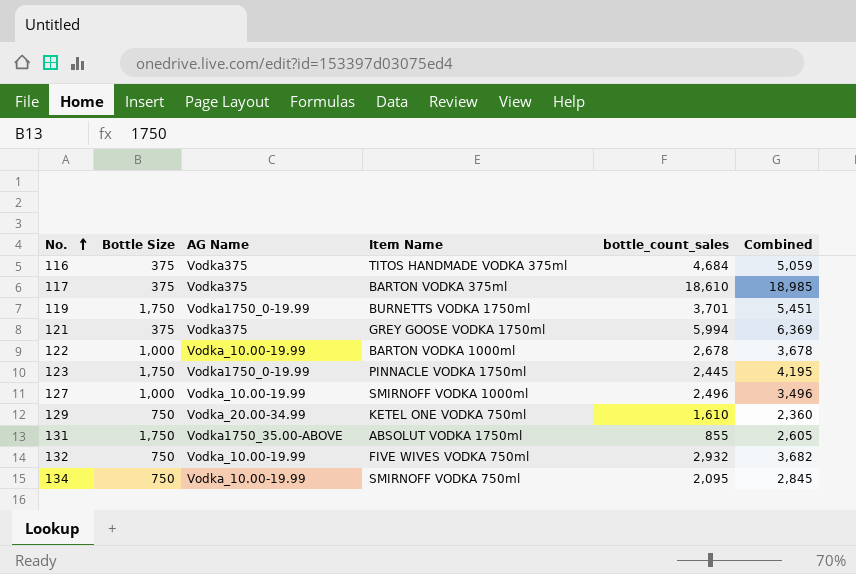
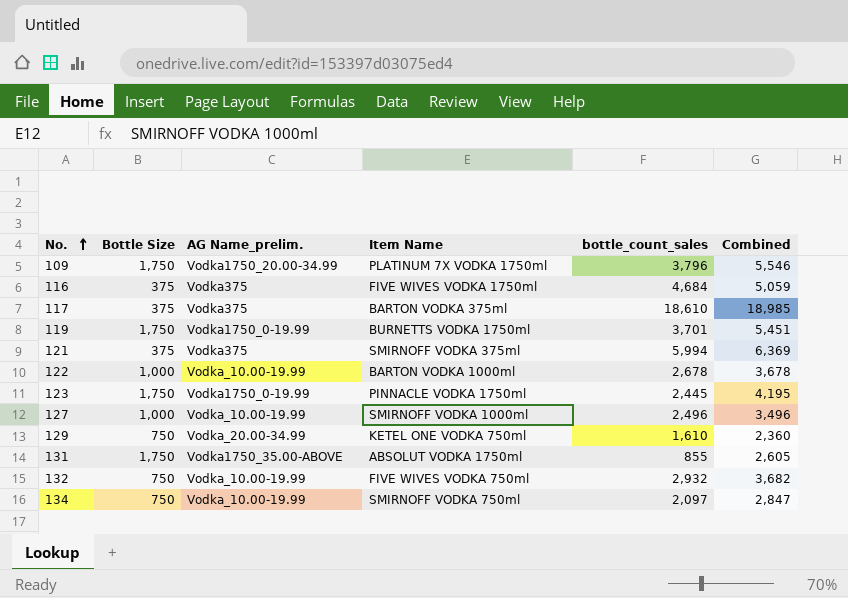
column name: AG Name -> AG Name_prelim.
row 109: none -> 1,750 | Vodka1750_20.00-34.99 | PLATINUM 7X VODKA 1750ml | 3,796 | 5,546
116 | Item Name: TITOS HANDMADE VODKA 375ml -> FIVE WIVES VODKA 1750ml
121 | Item Name: GREY GOOSE VODKA 1750ml -> SMIRNOFF VODKA 375ml
134 | bottle_count_sales: 2,095 -> 2,097
134 | Combined: 2,845 -> 2,847

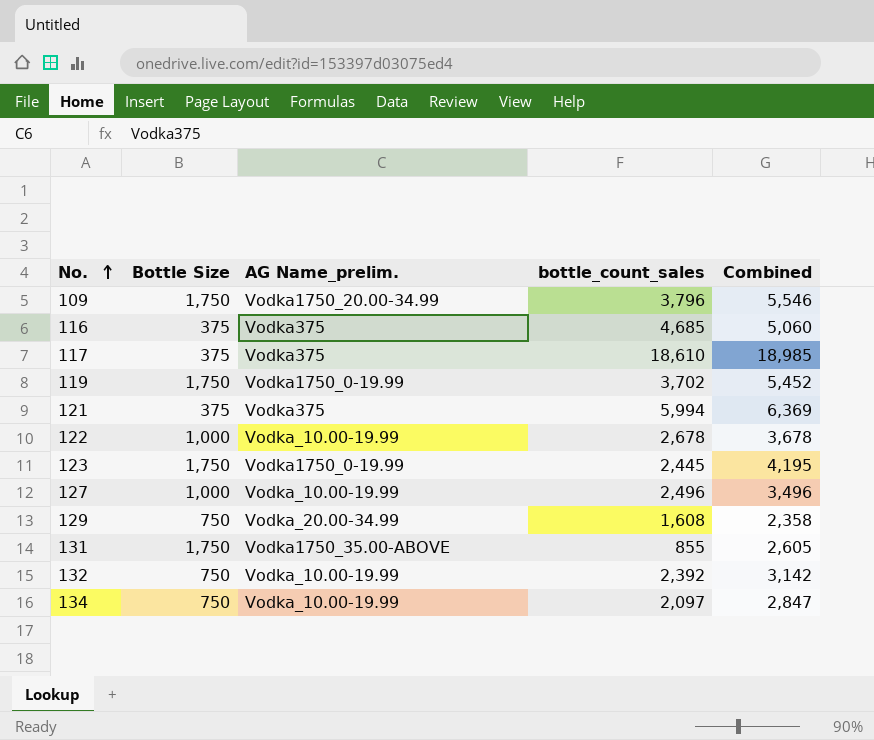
column Item Name | position: 4 -> none
116 | bottle_count_sales: 4,684 -> 4,685
116 | Combined: 5,059 -> 5,060
119 | bottle_count_sales: 3,701 -> 3,702
119 | Combined: 5,451 -> 5,452
129 | bottle_count_sales: 1,610 -> 1,608
129 | Combined: 2,360 -> 2,358
132 | bottle_count_sales: 2,932 -> 2,392
132 | Combined: 3,682 -> 3,142

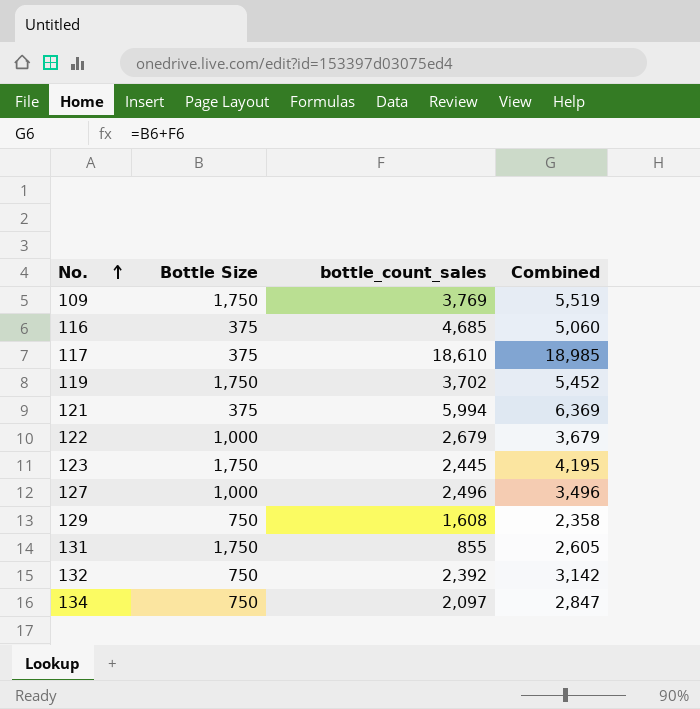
column AG Name_prelim. | position: 3 -> none
109 | bottle_count_sales: 3,796 -> 3,769
109 | Combined: 5,546 -> 5,519
122 | bottle_count_sales: 2,678 -> 2,679
122 | Combined: 3,678 -> 3,679

